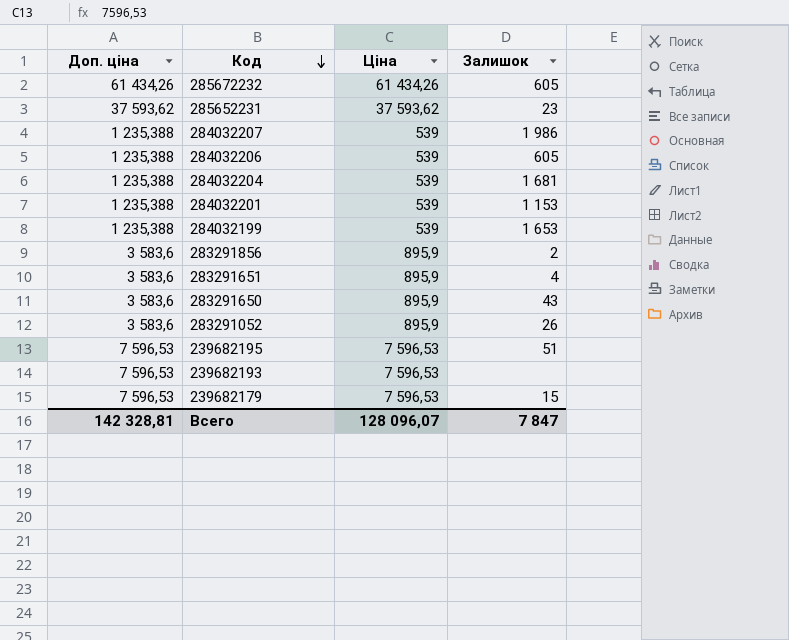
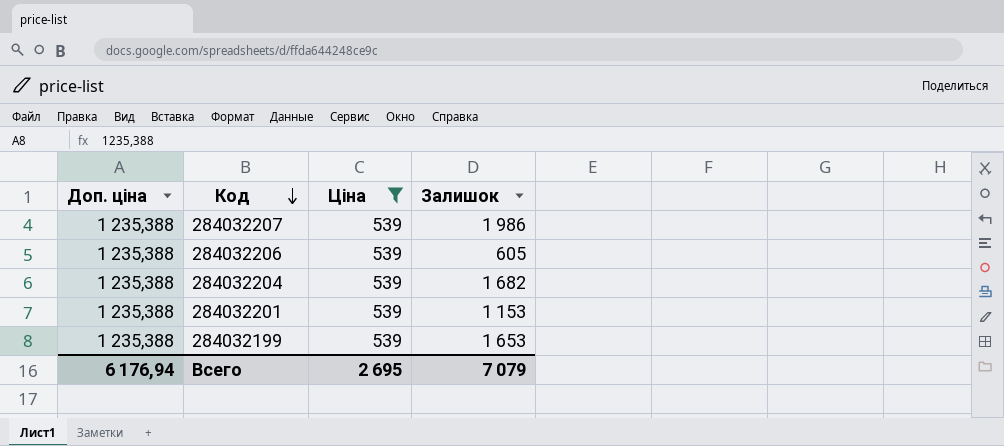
filter: none -> Ціна = 539
284032204 | Залишок: 1 681 -> 1 682
Всего | Доп. ціна: 142 328,81 -> 6 176,94
Всего | Ціна: 128 096,07 -> 2 695
Всего | Залишок: 7 847 -> 7 079

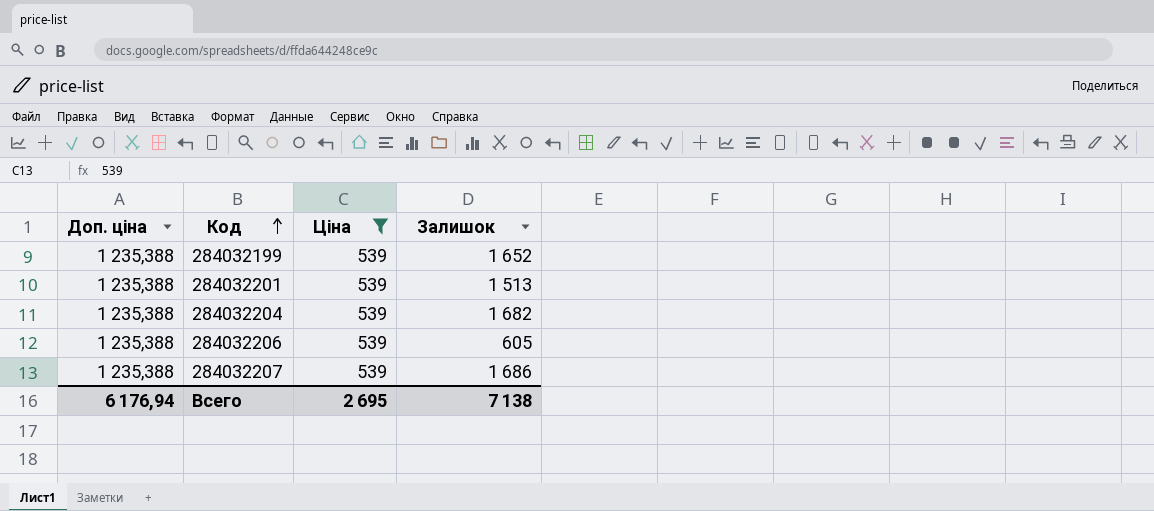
row order: Код descending -> Код ascending
284032199 | Залишок: 1 653 -> 1 652
284032201 | Залишок: 1 153 -> 1 513
284032207 | Залишок: 1 986 -> 1 686
Всего | Залишок: 7 079 -> 7 138

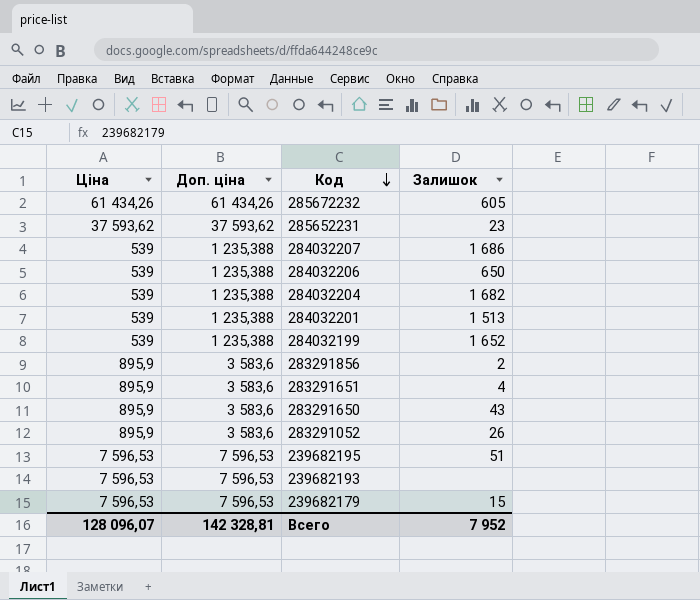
filter: Ціна = 539 -> none
row order: Код ascending -> Код descending
column Ціна | position: 3 -> 1
284032206 | Залишок: 605 -> 650
Всего | Ціна: 2 695 -> 128 096,07
Всего | Доп. ціна: 6 176,94 -> 142 328,81
Всего | Залишок: 7 138 -> 7 952

